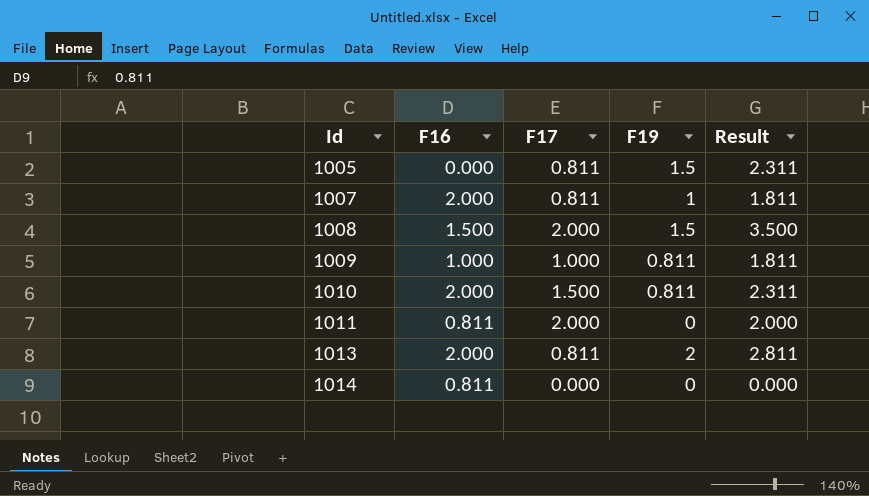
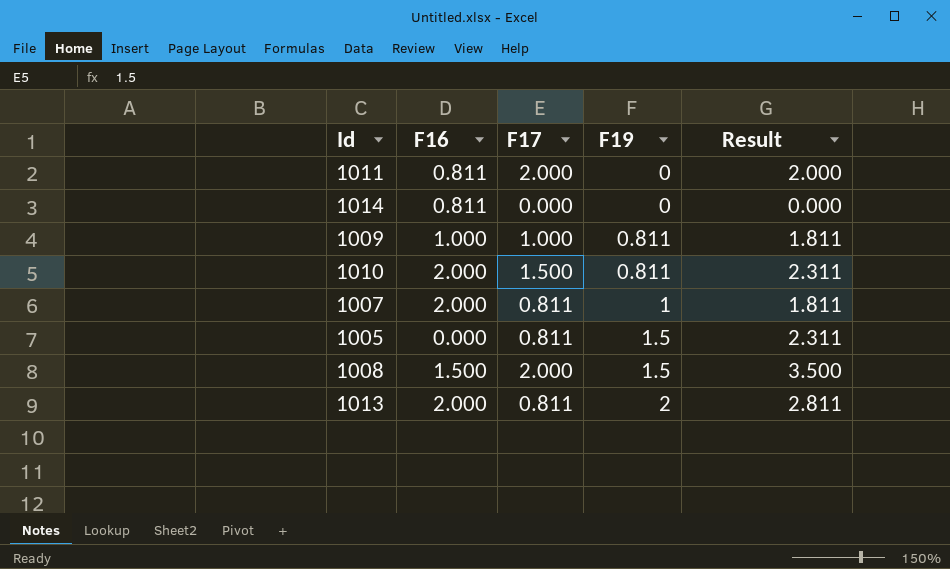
row order: Id ascending -> F19 ascending

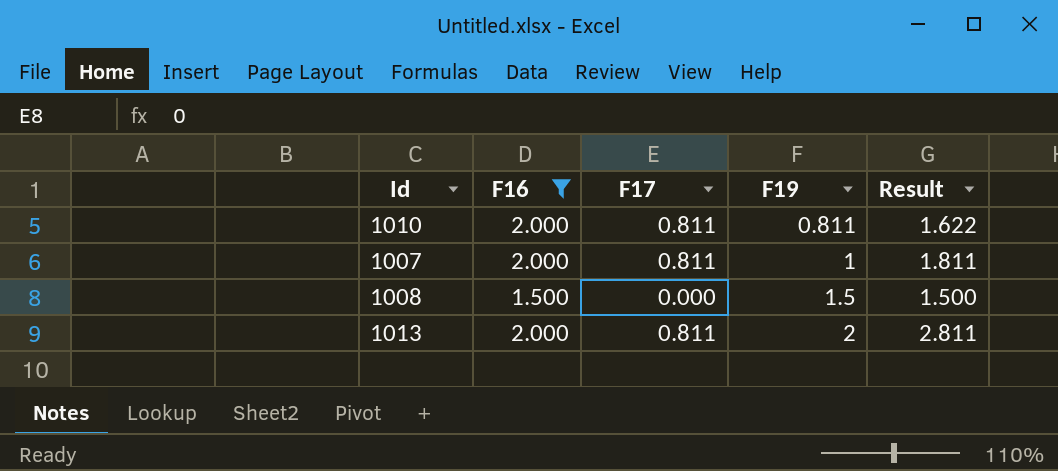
filter: none -> F16 >= 1.500
1010 | F17: 1.500 -> 0.811
1010 | Result: 2.311 -> 1.622
1008 | F17: 2.000 -> 0.000
1008 | Result: 3.500 -> 1.500

